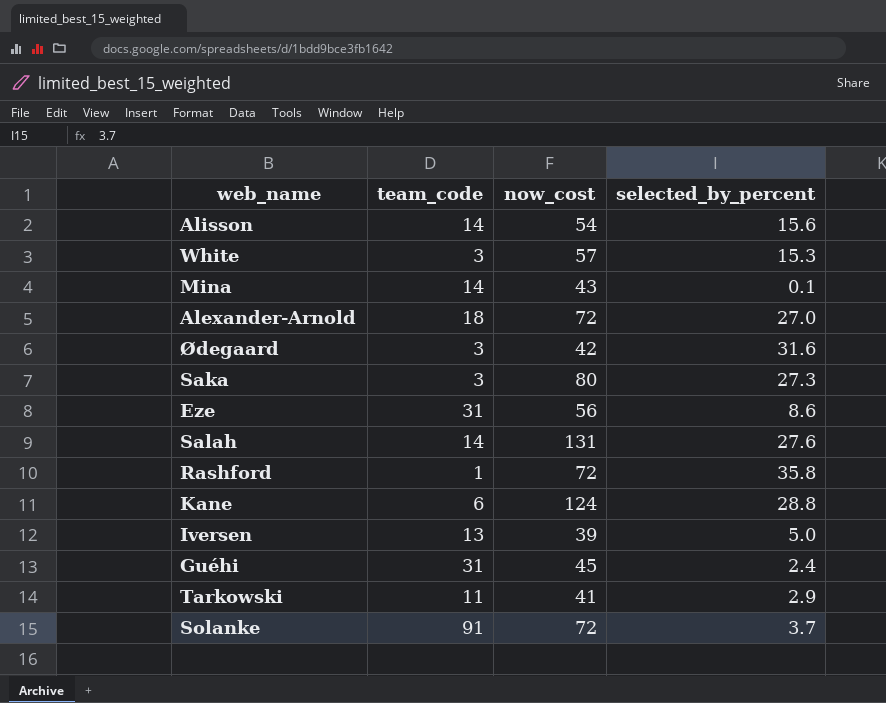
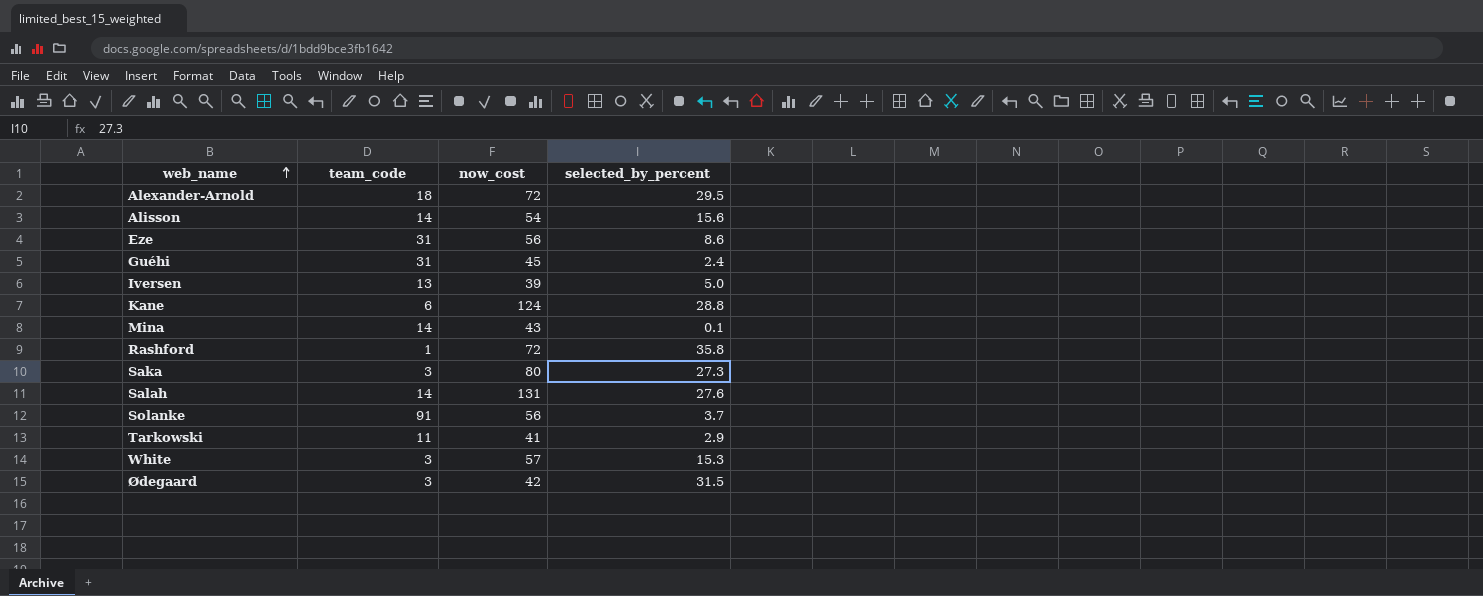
row order: none -> web_name ascending
Alexander-Arnold | selected_by_percent: 27.0 -> 29.5
Solanke | now_cost: 72 -> 56
Ødegaard | selected_by_percent: 31.6 -> 31.5

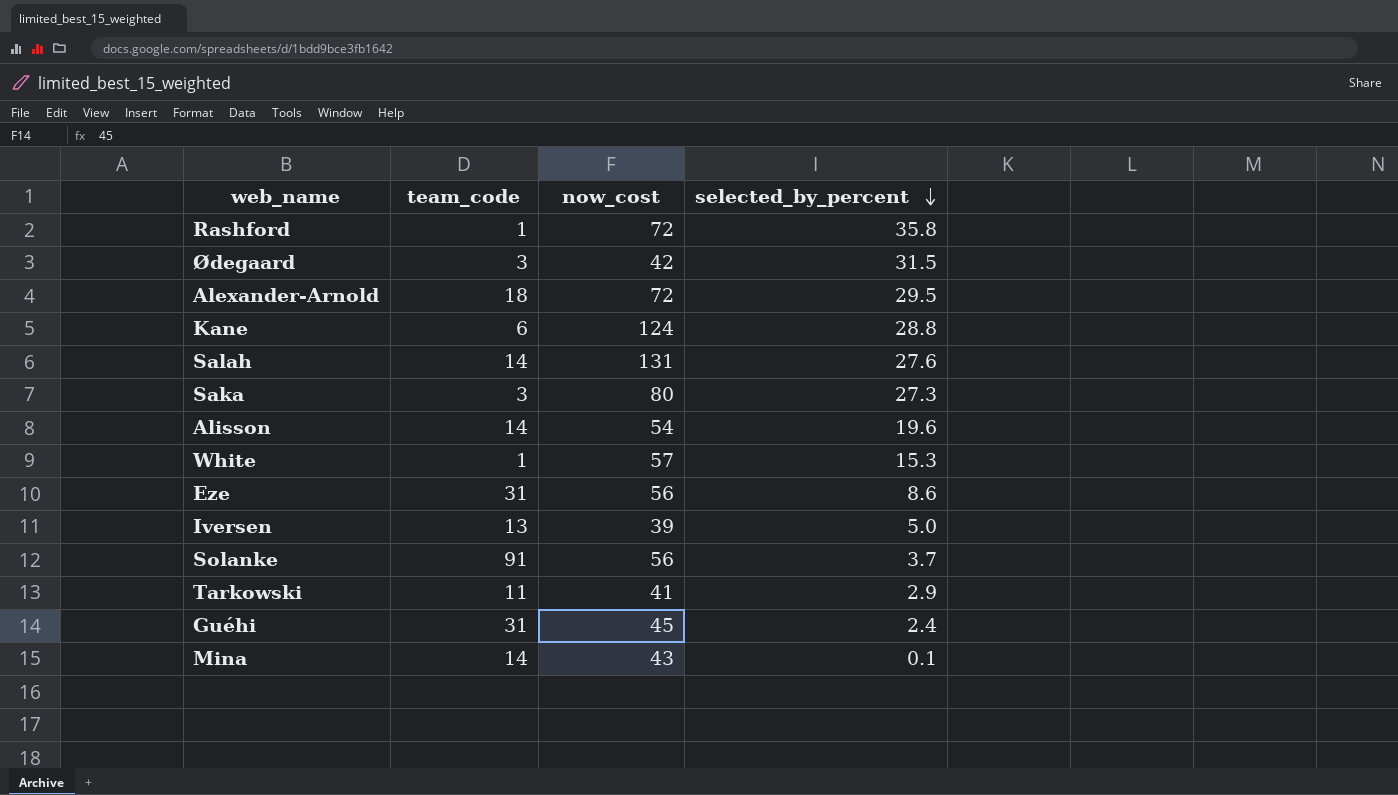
row order: web_name ascending -> selected_by_percent descending
Alisson | selected_by_percent: 15.6 -> 19.6
White | team_code: 3 -> 1

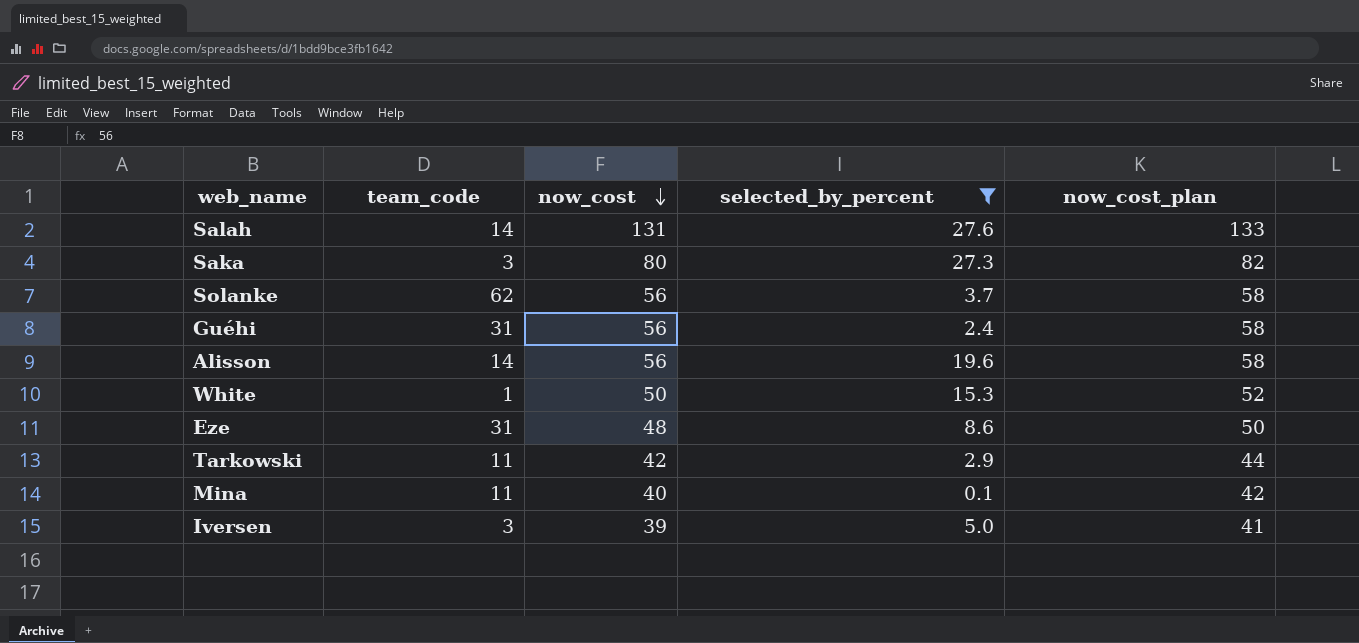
filter: none -> selected_by_percent <= 27.6
row order: selected_by_percent descending -> now_cost descending
column now_cost_plan | formula: none -> [now_cost] + 2
Solanke | team_code: 91 -> 62
Guéhi | now_cost: 45 -> 56
Alisson | now_cost: 54 -> 56
White | now_cost: 57 -> 50
Eze | now_cost: 56 -> 48
Tarkowski | now_cost: 41 -> 42
Mina | team_code: 14 -> 11
Mina | now_cost: 43 -> 40
Iversen | team_code: 13 -> 3

